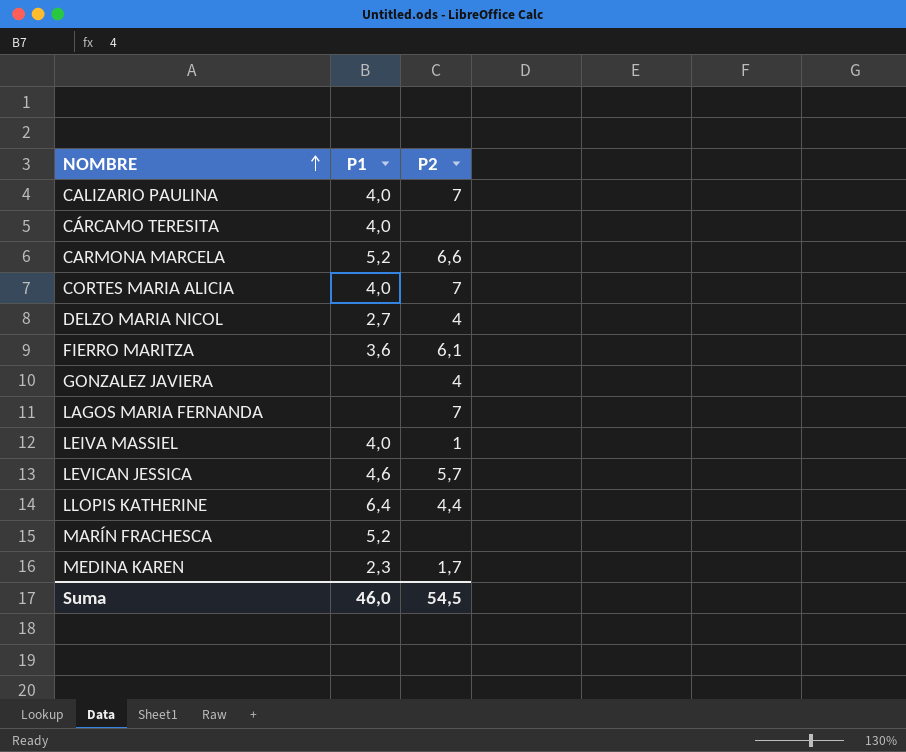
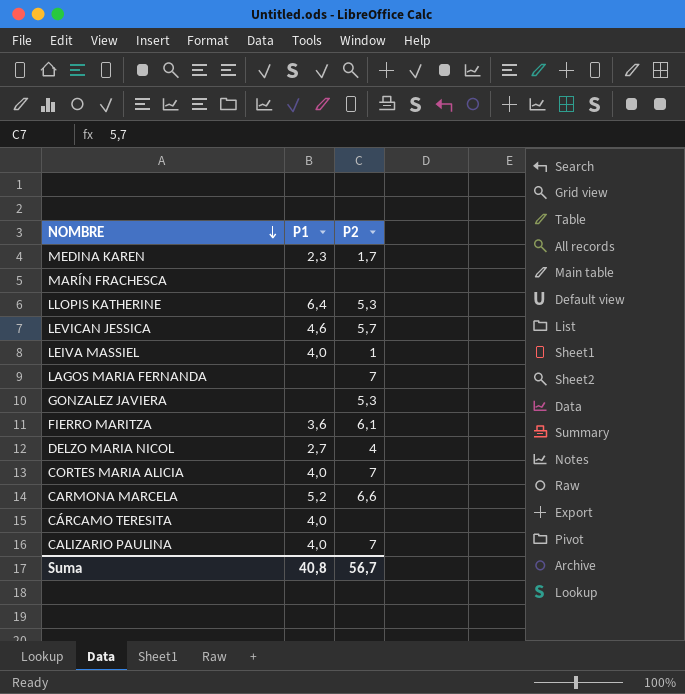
row order: NOMBRE ascending -> NOMBRE descending
MARÍN FRACHESCA | P1: 5,2 -> none
LLOPIS KATHERINE | P2: 4,4 -> 5,3
GONZALEZ JAVIERA | P2: 4 -> 5,3
Suma | P1: 46,0 -> 40,8
Suma | P2: 54,5 -> 56,7

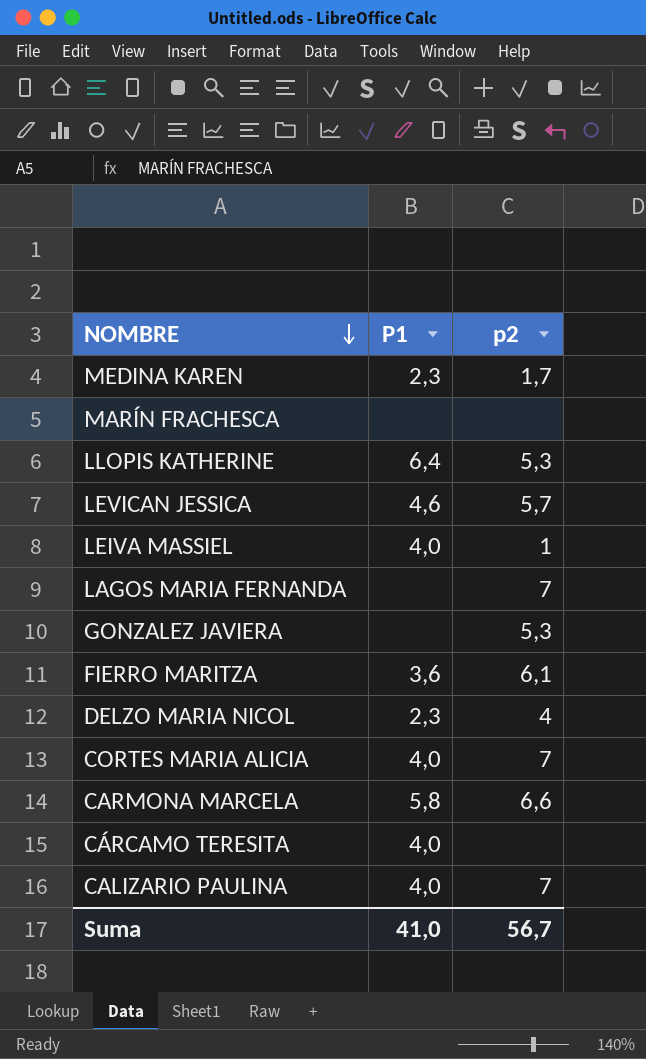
column name: P2 -> p2
DELZO MARIA NICOL | P1: 2,7 -> 2,3
CARMONA MARCELA | P1: 5,2 -> 5,8
Suma | P1: 40,8 -> 41,0

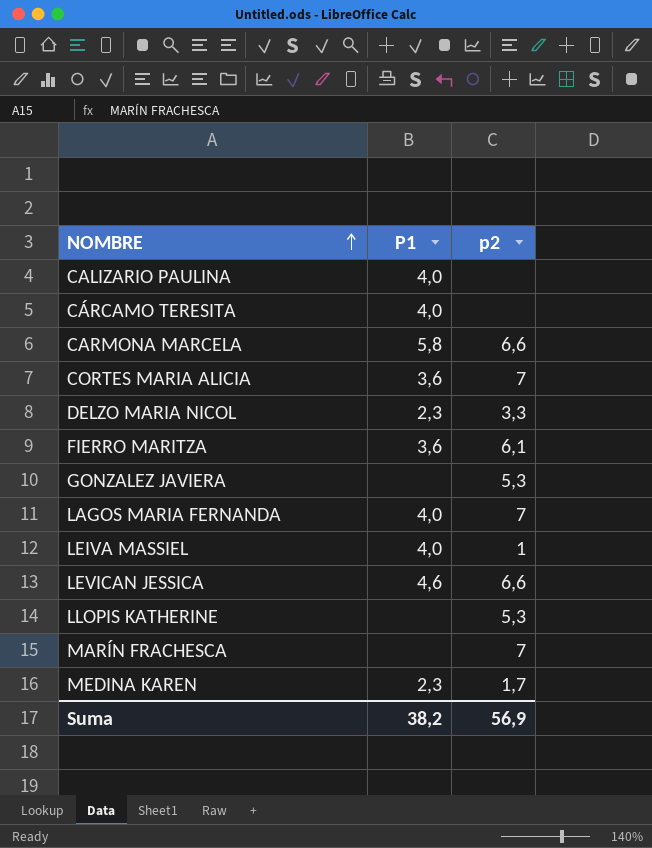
row order: NOMBRE descending -> NOMBRE ascending
CALIZARIO PAULINA | p2: 7 -> none
CORTES MARIA ALICIA | P1: 4,0 -> 3,6
DELZO MARIA NICOL | p2: 4 -> 3,3
LAGOS MARIA FERNANDA | P1: none -> 4,0
LEVICAN JESSICA | p2: 5,7 -> 6,6
LLOPIS KATHERINE | P1: 6,4 -> none
MARÍN FRACHESCA | p2: none -> 7
Suma | P1: 41,0 -> 38,2
Suma | p2: 56,7 -> 56,9

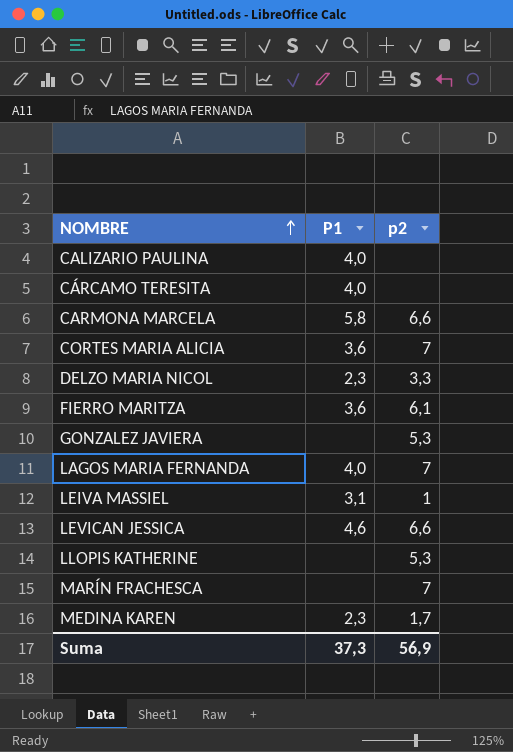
LEIVA MASSIEL | P1: 4,0 -> 3,1
Suma | P1: 38,2 -> 37,3

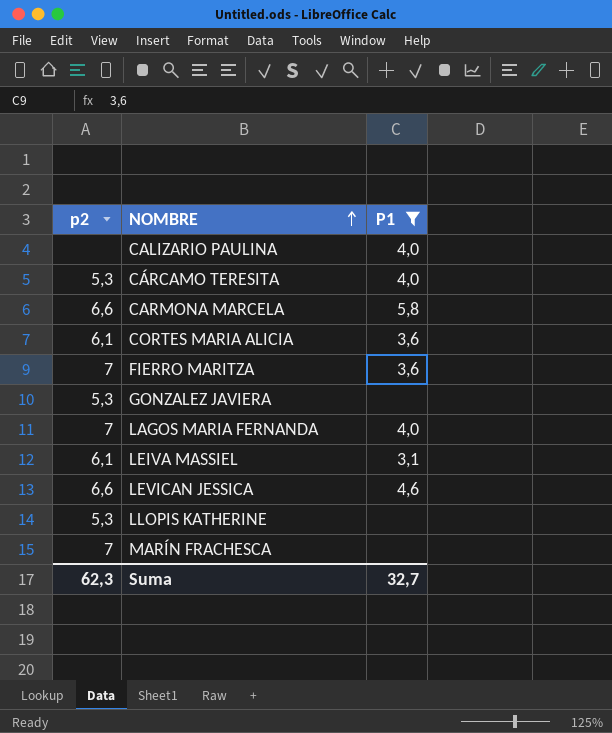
filter: none -> P1 != 2,3
column p2 | position: 3 -> 1
CÁRCAMO TERESITA | p2: none -> 5,3
CORTES MARIA ALICIA | p2: 7 -> 6,1
FIERRO MARITZA | p2: 6,1 -> 7
LEIVA MASSIEL | p2: 1 -> 6,1
Suma | p2: 56,9 -> 62,3
Suma | P1: 37,3 -> 32,7

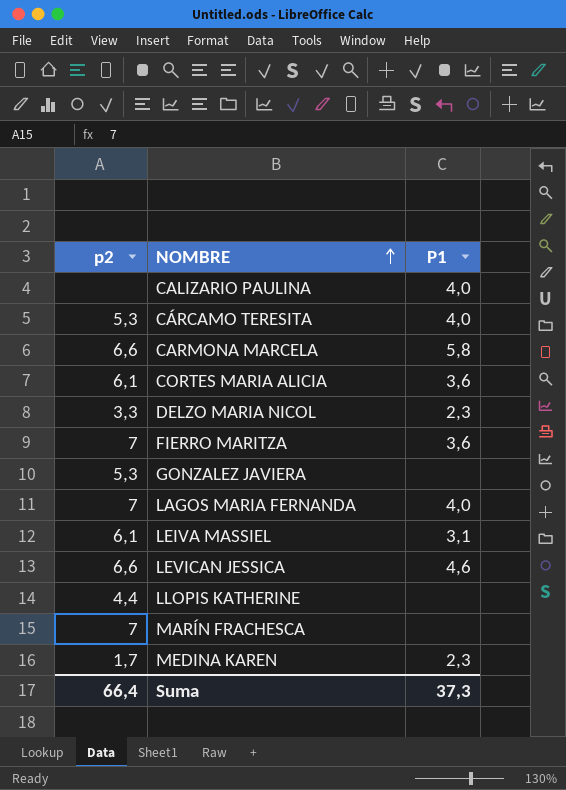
filter: P1 != 2,3 -> none
LLOPIS KATHERINE | p2: 5,3 -> 4,4
Suma | p2: 62,3 -> 66,4
Suma | P1: 32,7 -> 37,3

